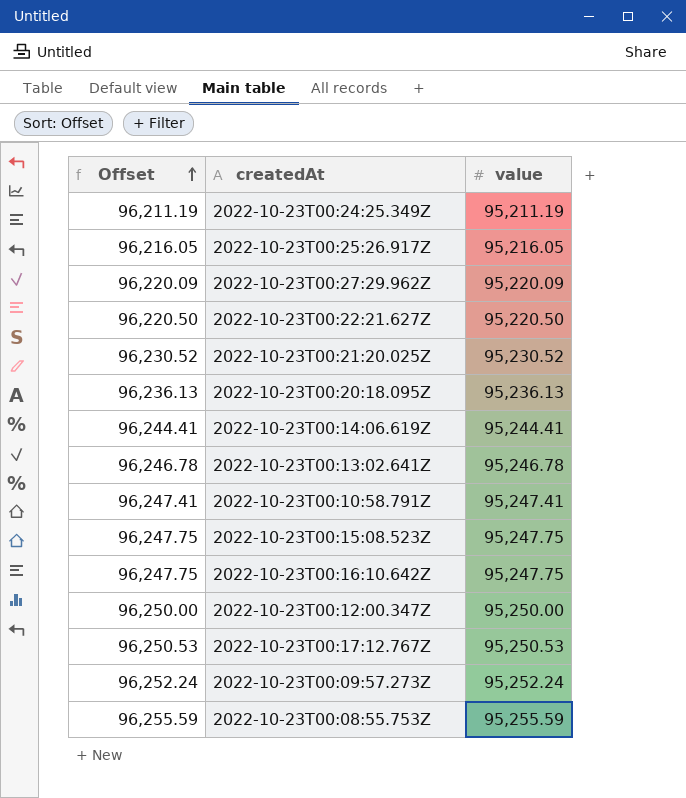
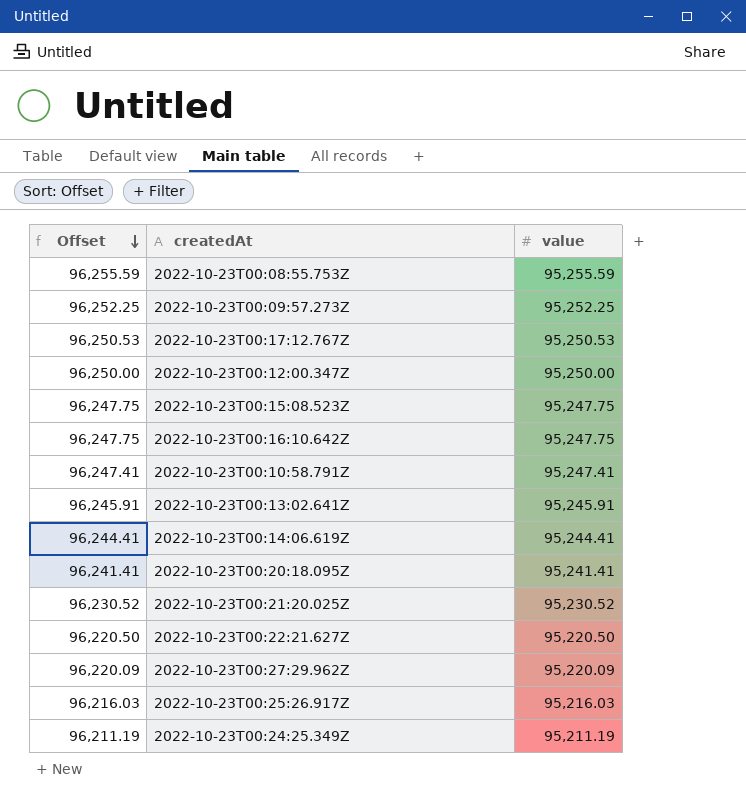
row order: Offset ascending -> Offset descending
2022-10-23T00:09:57.273Z | Offset: 96,252.24 -> 96,252.25
2022-10-23T00:09:57.273Z | value: 95,252.24 -> 95,252.25
2022-10-23T00:13:02.641Z | Offset: 96,246.78 -> 96,245.91
2022-10-23T00:13:02.641Z | value: 95,246.78 -> 95,245.91
2022-10-23T00:20:18.095Z | Offset: 96,236.13 -> 96,241.41
2022-10-23T00:20:18.095Z | value: 95,236.13 -> 95,241.41
2022-10-23T00:25:26.917Z | Offset: 96,216.05 -> 96,216.03
2022-10-23T00:25:26.917Z | value: 95,216.05 -> 95,216.03

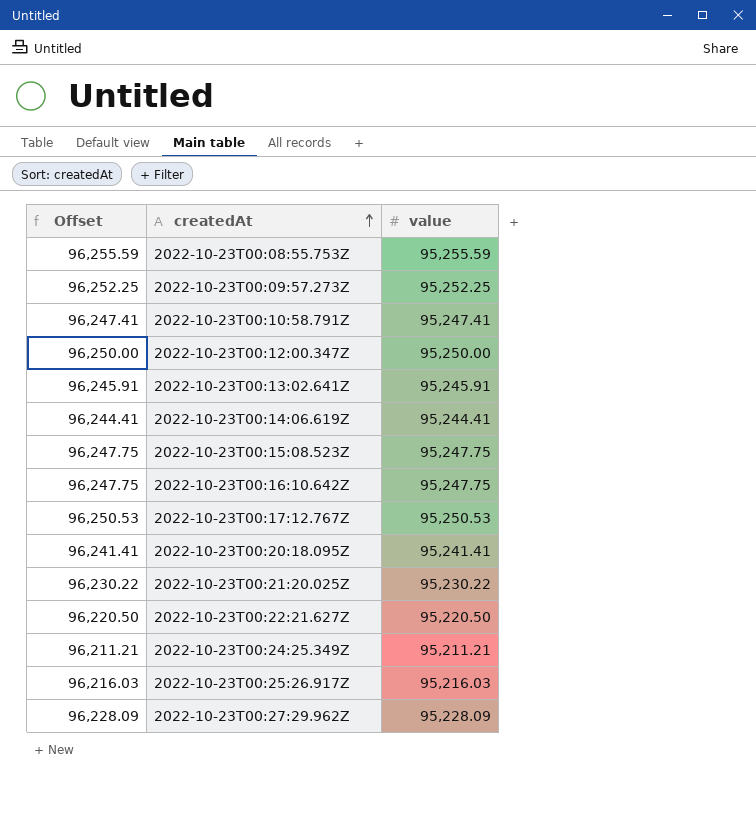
row order: Offset descending -> createdAt ascending
2022-10-23T00:21:20.025Z | Offset: 96,230.52 -> 96,230.22
2022-10-23T00:21:20.025Z | value: 95,230.52 -> 95,230.22
2022-10-23T00:24:25.349Z | Offset: 96,211.19 -> 96,211.21
2022-10-23T00:24:25.349Z | value: 95,211.19 -> 95,211.21
2022-10-23T00:27:29.962Z | Offset: 96,220.09 -> 96,228.09
2022-10-23T00:27:29.962Z | value: 95,220.09 -> 95,228.09

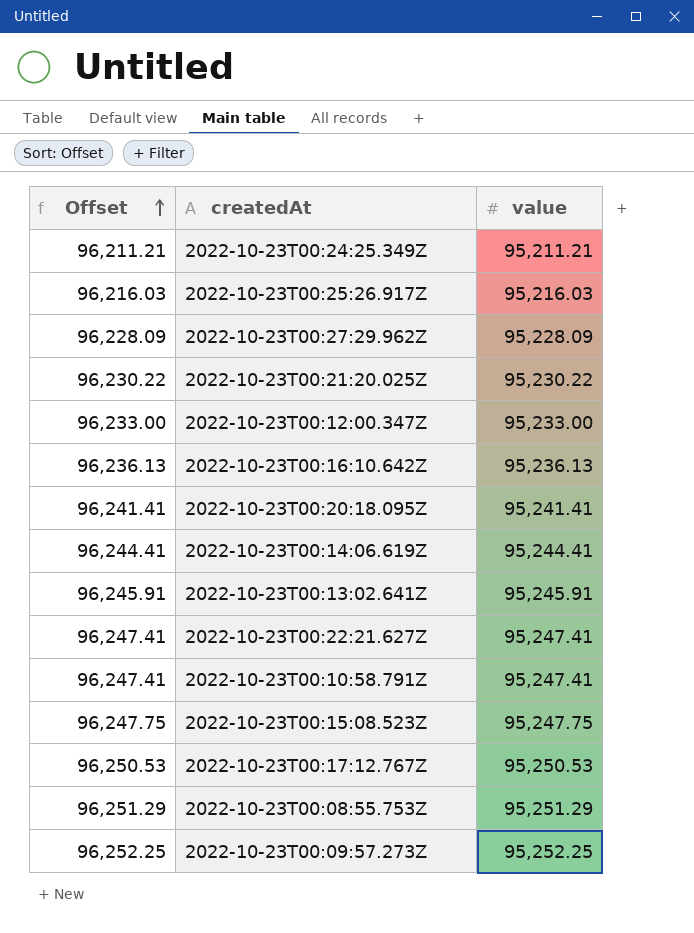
row order: createdAt ascending -> Offset ascending
2022-10-23T00:12:00.347Z | Offset: 96,250.00 -> 96,233.00
2022-10-23T00:12:00.347Z | value: 95,250.00 -> 95,233.00
2022-10-23T00:16:10.642Z | Offset: 96,247.75 -> 96,236.13
2022-10-23T00:16:10.642Z | value: 95,247.75 -> 95,236.13
2022-10-23T00:22:21.627Z | Offset: 96,220.50 -> 96,247.41
2022-10-23T00:22:21.627Z | value: 95,220.50 -> 95,247.41
2022-10-23T00:08:55.753Z | Offset: 96,255.59 -> 96,251.29
2022-10-23T00:08:55.753Z | value: 95,255.59 -> 95,251.29

